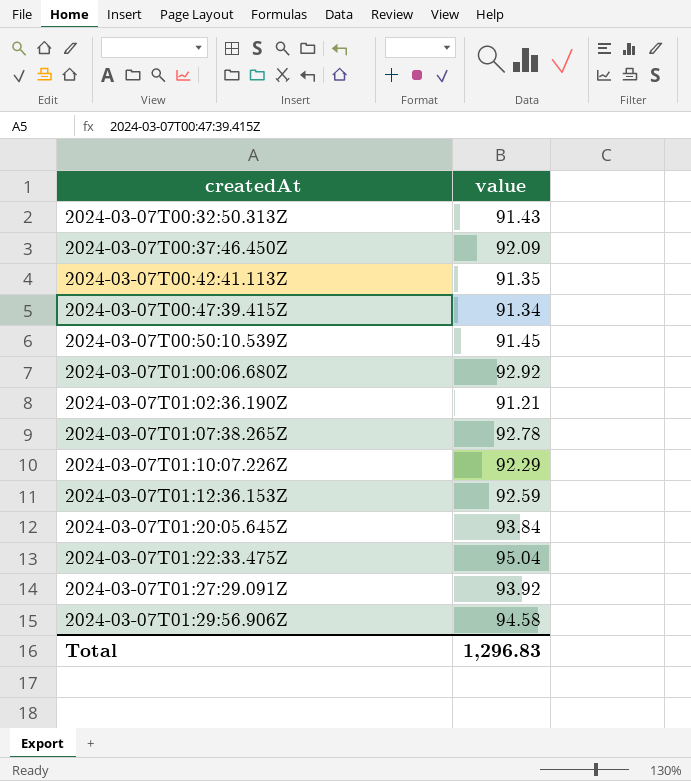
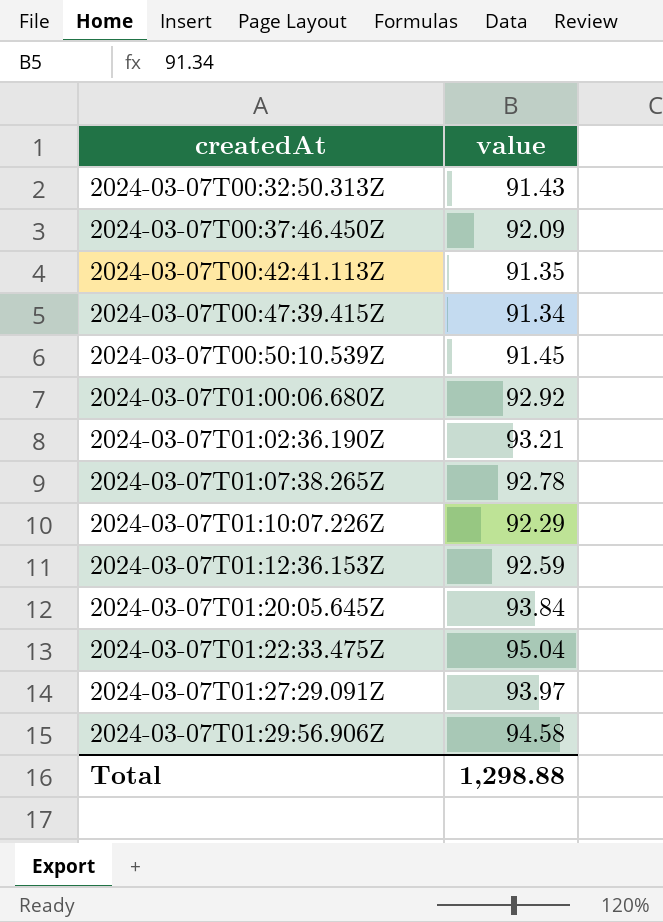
2024-03-07T01:02:36.190Z | value: 91.21 -> 93.21
2024-03-07T01:27:29.091Z | value: 93.92 -> 93.97
Total | value: 1,296.83 -> 1,298.88

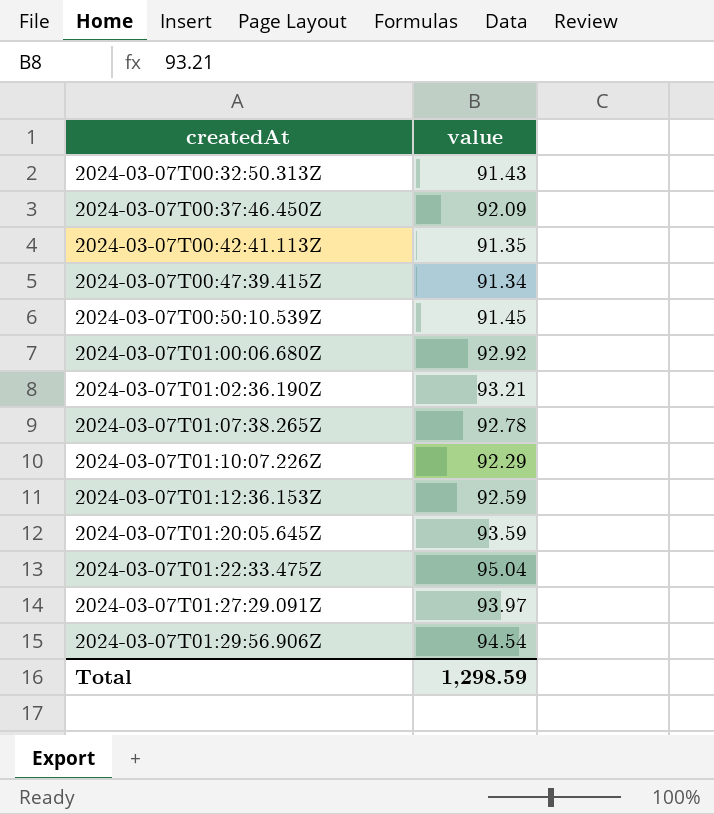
2024-03-07T01:20:05.645Z | value: 93.84 -> 93.59
2024-03-07T01:29:56.906Z | value: 94.58 -> 94.54
Total | value: 1,298.88 -> 1,298.59

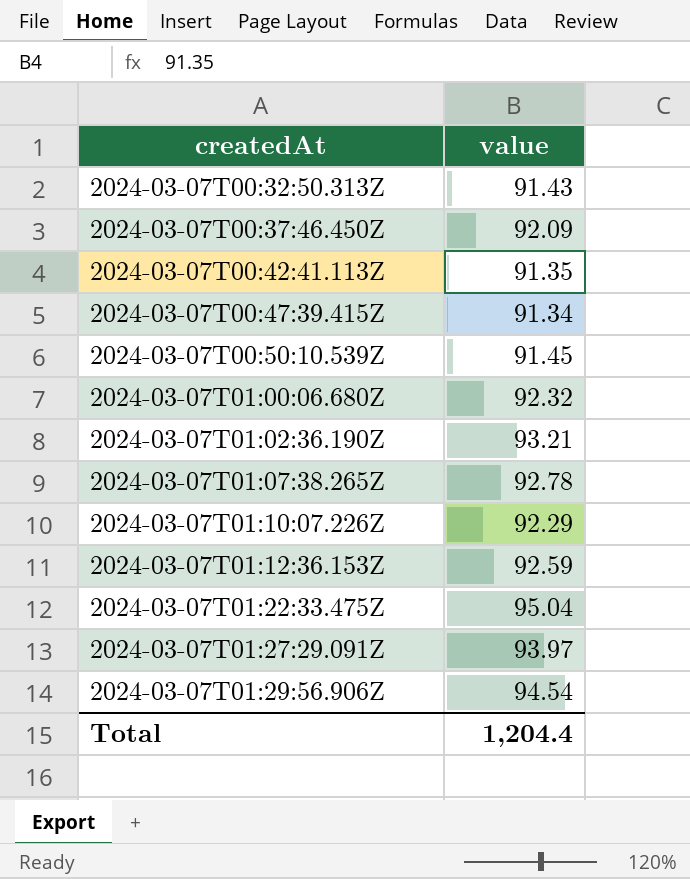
row 2024-03-07T01:20:05.645Z: 93.59 -> none
2024-03-07T01:00:06.680Z | value: 92.92 -> 92.32
Total | value: 1,298.59 -> 1,204.4

